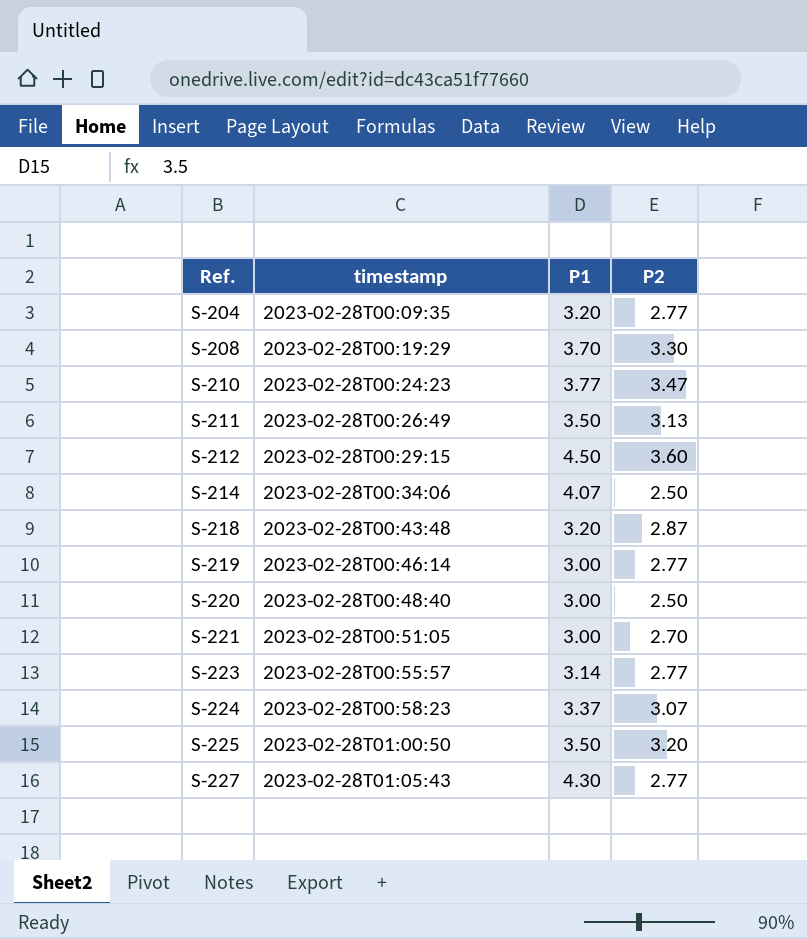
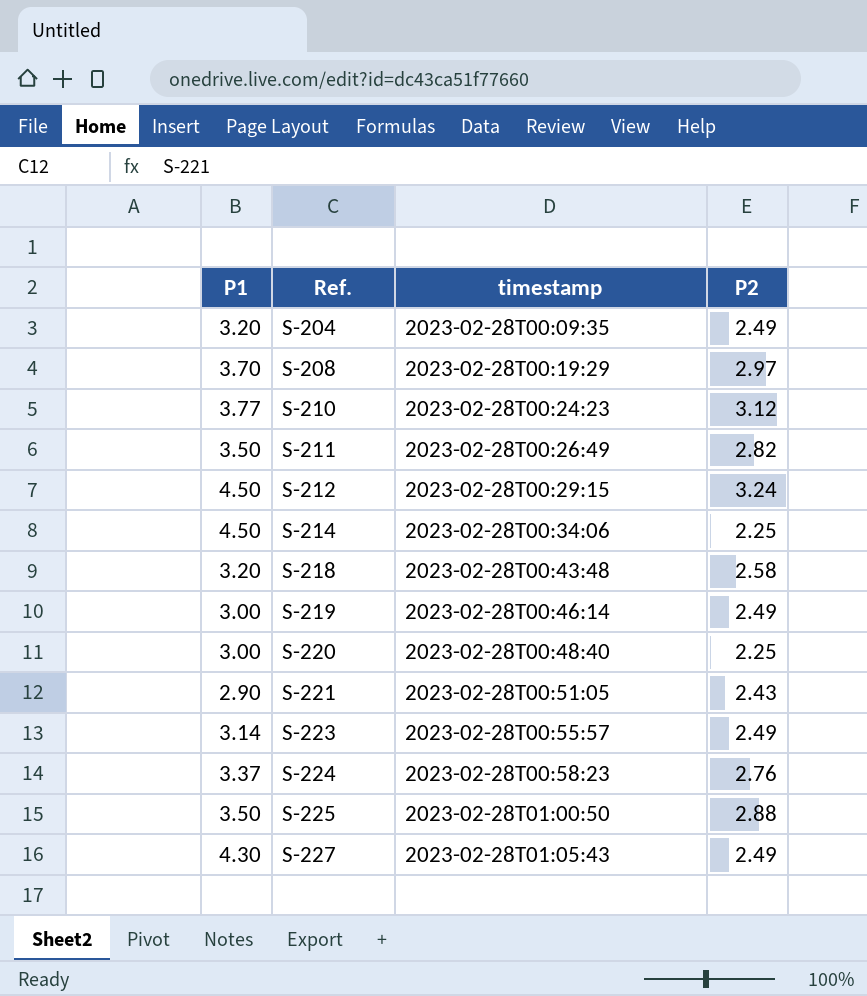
column P1 | position: 3 -> 1
S-204 | P2: 2.77 -> 2.49
S-208 | P2: 3.30 -> 2.97
S-210 | P2: 3.47 -> 3.12
S-211 | P2: 3.13 -> 2.82
S-212 | P2: 3.60 -> 3.24
S-214 | P1: 4.07 -> 4.50
S-214 | P2: 2.50 -> 2.25
S-218 | P2: 2.87 -> 2.58
S-219 | P2: 2.77 -> 2.49
S-220 | P2: 2.50 -> 2.25
S-221 | P1: 3.00 -> 2.90
S-221 | P2: 2.70 -> 2.43
S-223 | P2: 2.77 -> 2.49
S-224 | P2: 3.07 -> 2.76
S-225 | P2: 3.20 -> 2.88
S-227 | P2: 2.77 -> 2.49

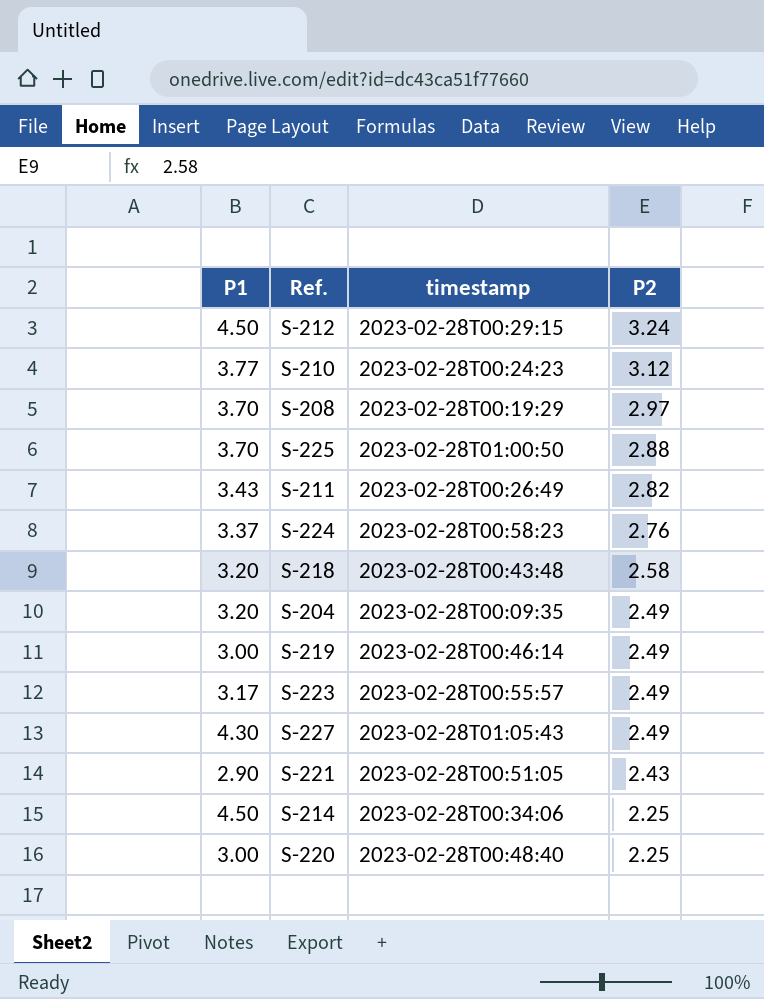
row order: Ref. ascending -> P2 descending
S-225 | P1: 3.50 -> 3.70
S-211 | P1: 3.50 -> 3.43
S-223 | P1: 3.14 -> 3.17

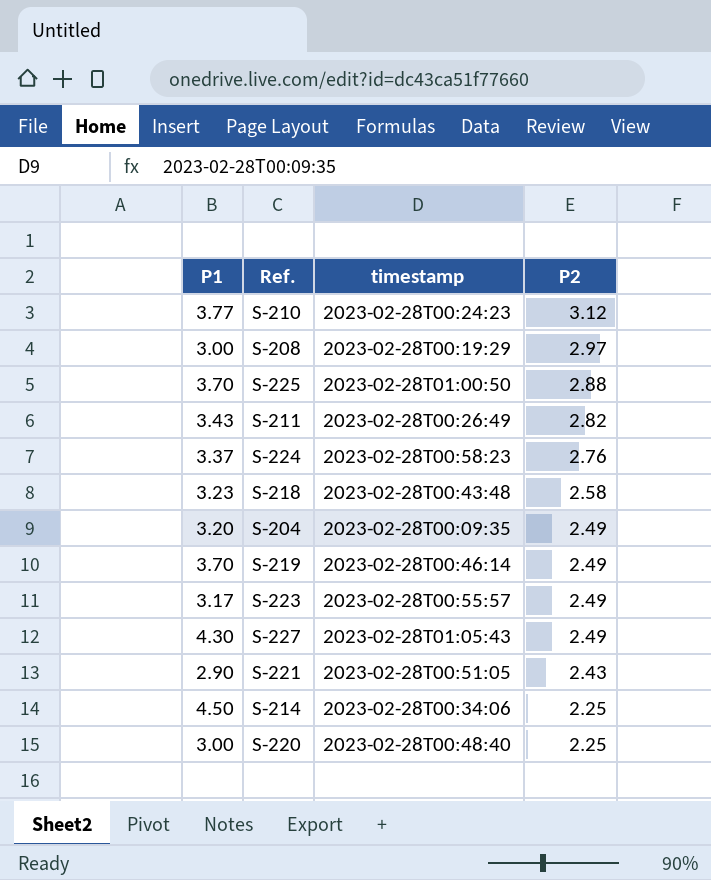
row S-212: 4.50 | 2023-02-28T00:29:15 | 3.24 -> none
S-208 | P1: 3.70 -> 3.00
S-218 | P1: 3.20 -> 3.23
S-219 | P1: 3.00 -> 3.70

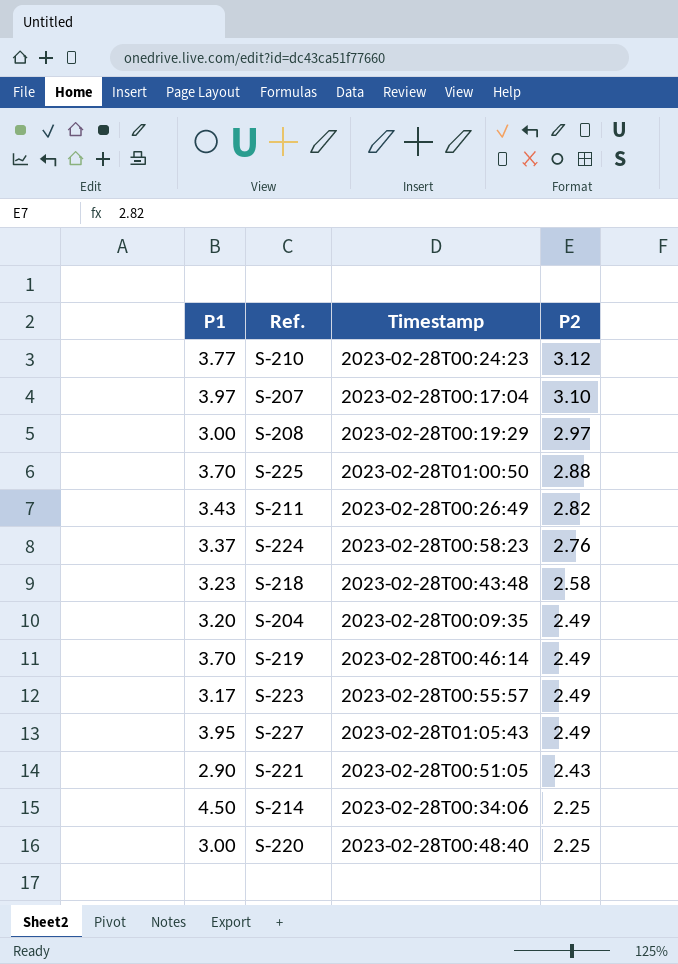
column name: timestamp -> Timestamp
row S-207: none -> 3.97 | 2023-02-28T00:17:04 | 3.10
S-227 | P1: 4.30 -> 3.95

